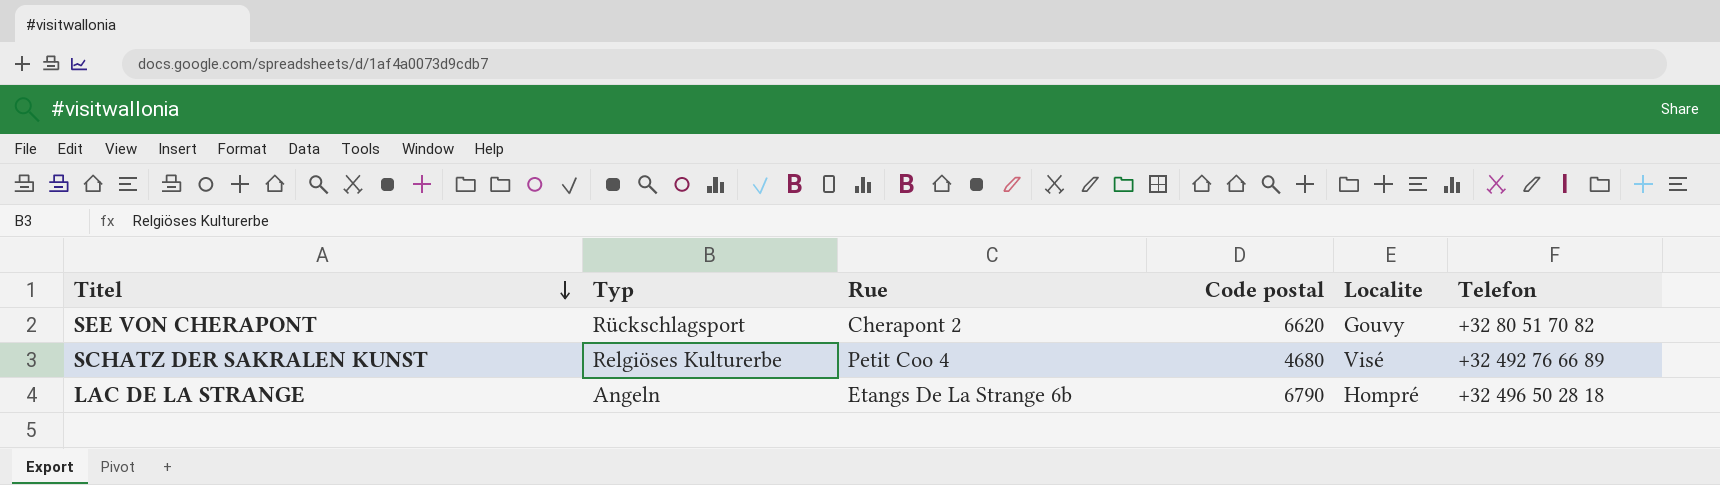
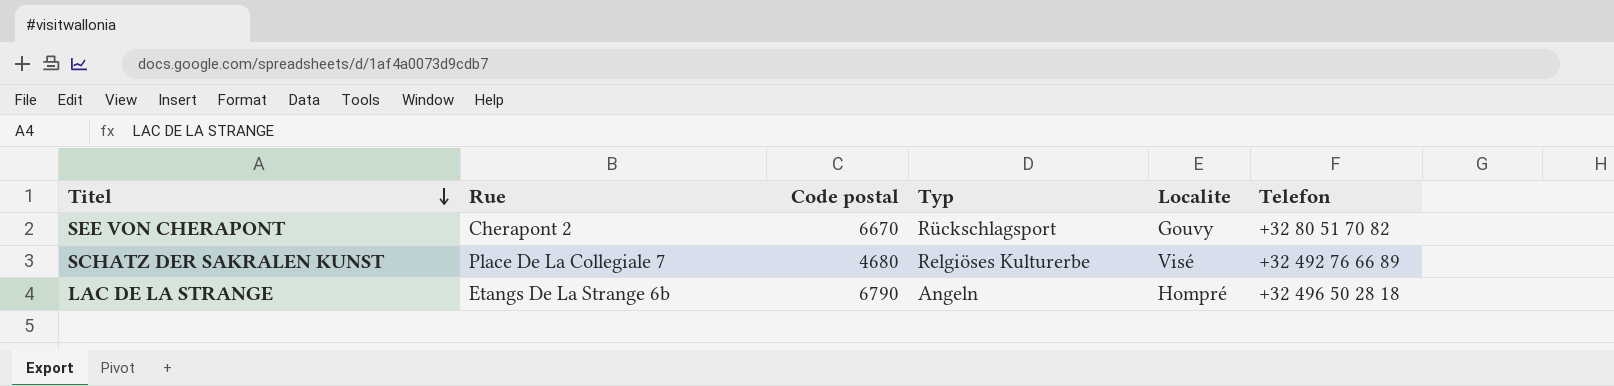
column Typ | position: 2 -> 4
SEE VON CHERAPONT | Code postal: 6620 -> 6670
SCHATZ DER SAKRALEN KUNST | Rue: Petit Coo 4 -> Place De La Collegiale 7

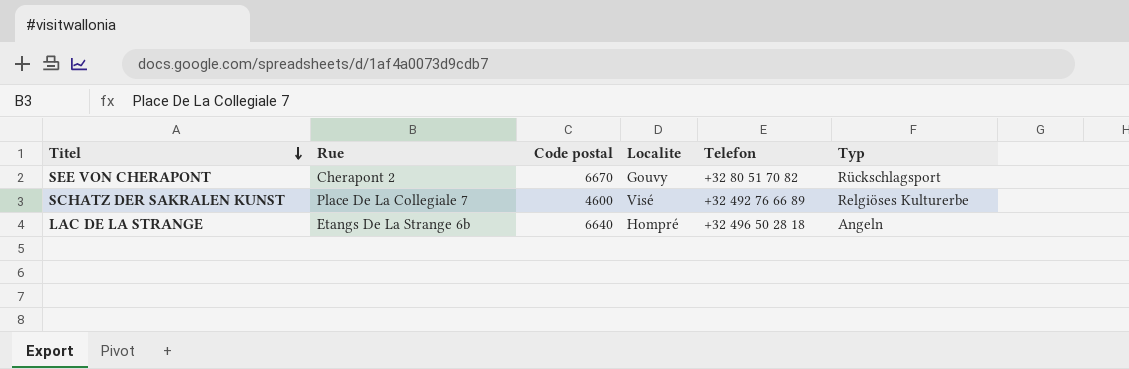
column Typ | position: 4 -> 6
SCHATZ DER SAKRALEN KUNST | Code postal: 4680 -> 4600
LAC DE LA STRANGE | Code postal: 6790 -> 6640

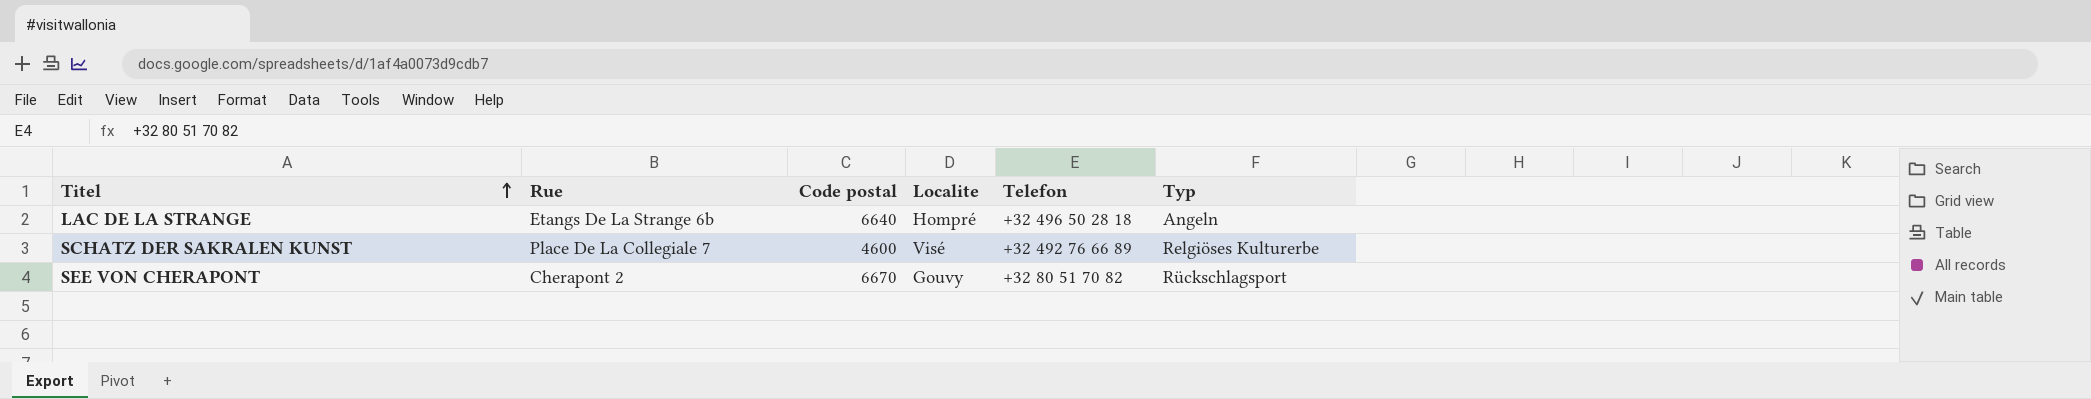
row order: Titel descending -> Titel ascending

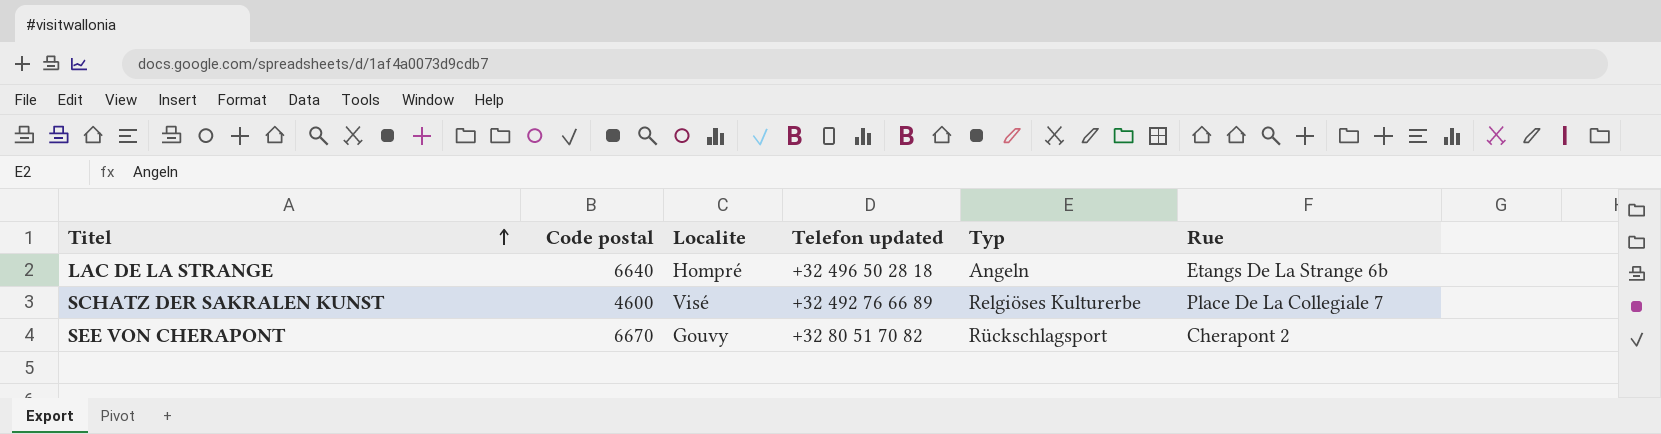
column name: Telefon -> Telefon updated
column Rue | position: 2 -> 6

